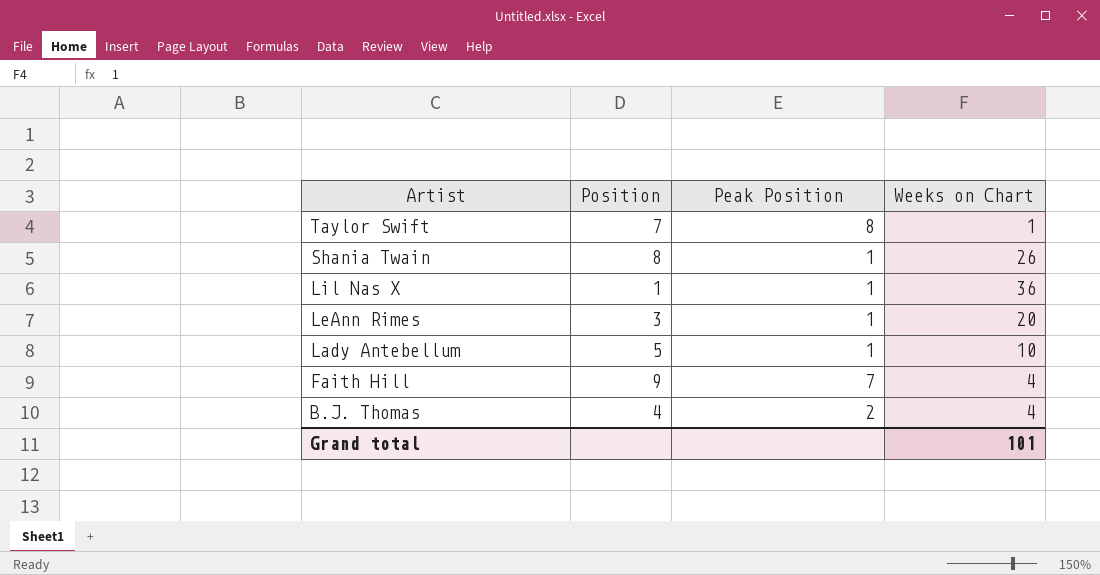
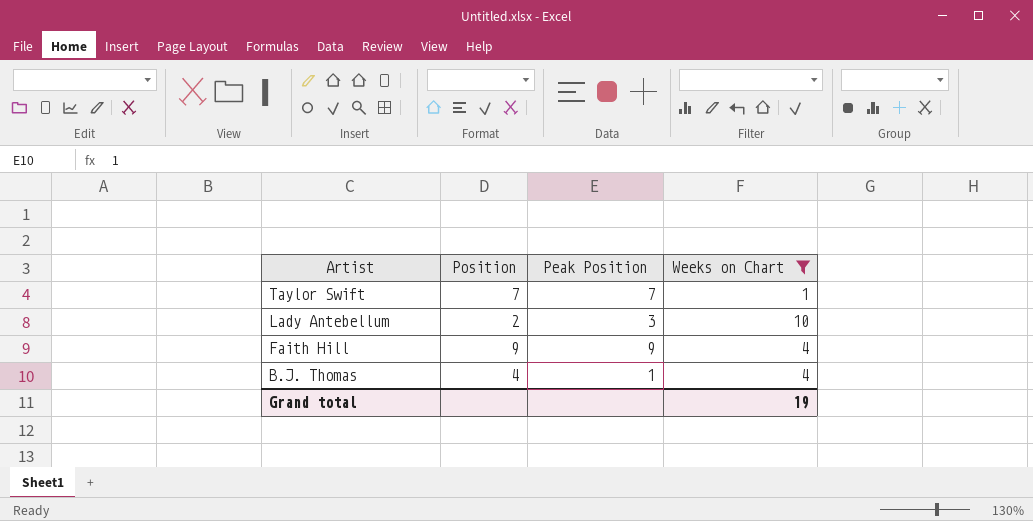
filter: none -> Weeks on Chart <= 10
Taylor Swift | Peak Position: 8 -> 7
Lady Antebellum | Position: 5 -> 2
Lady Antebellum | Peak Position: 1 -> 3
Faith Hill | Peak Position: 7 -> 9
B.J. Thomas | Peak Position: 2 -> 1
Grand total | Weeks on Chart: 101 -> 19

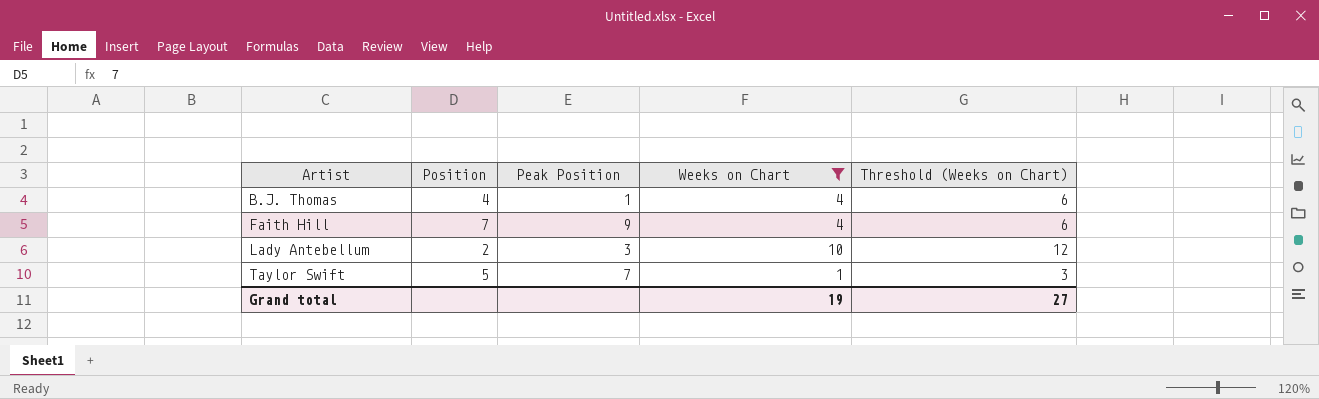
row order: Artist descending -> Artist ascending
column Threshold (Weeks on Chart) | formula: none -> [Weeks on Chart] + 2
Faith Hill | Position: 9 -> 7
Taylor Swift | Position: 7 -> 5

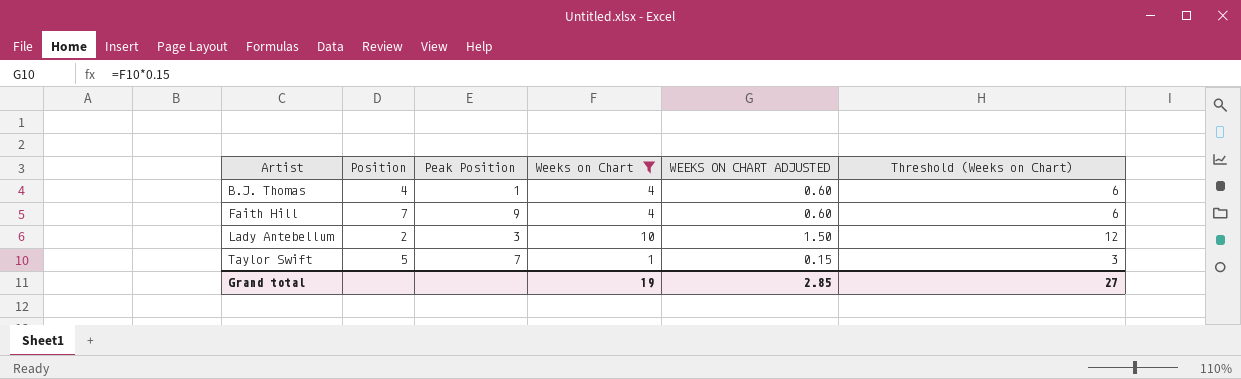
column WEEKS ON CHART ADJUSTED | formula: none -> [Weeks on Chart] * 0.15

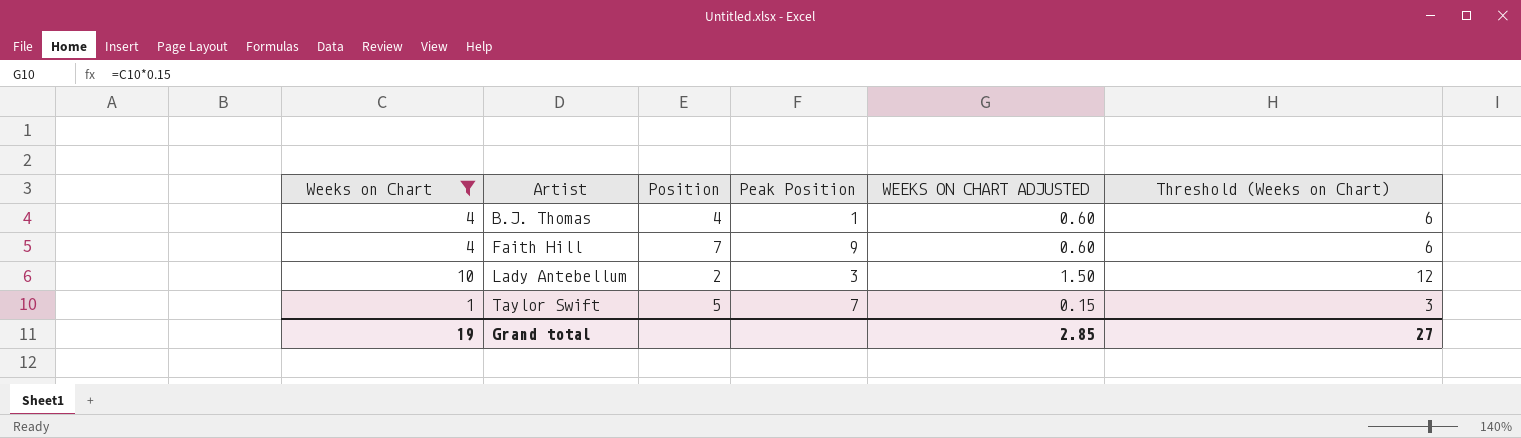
column Weeks on Chart | position: 4 -> 1

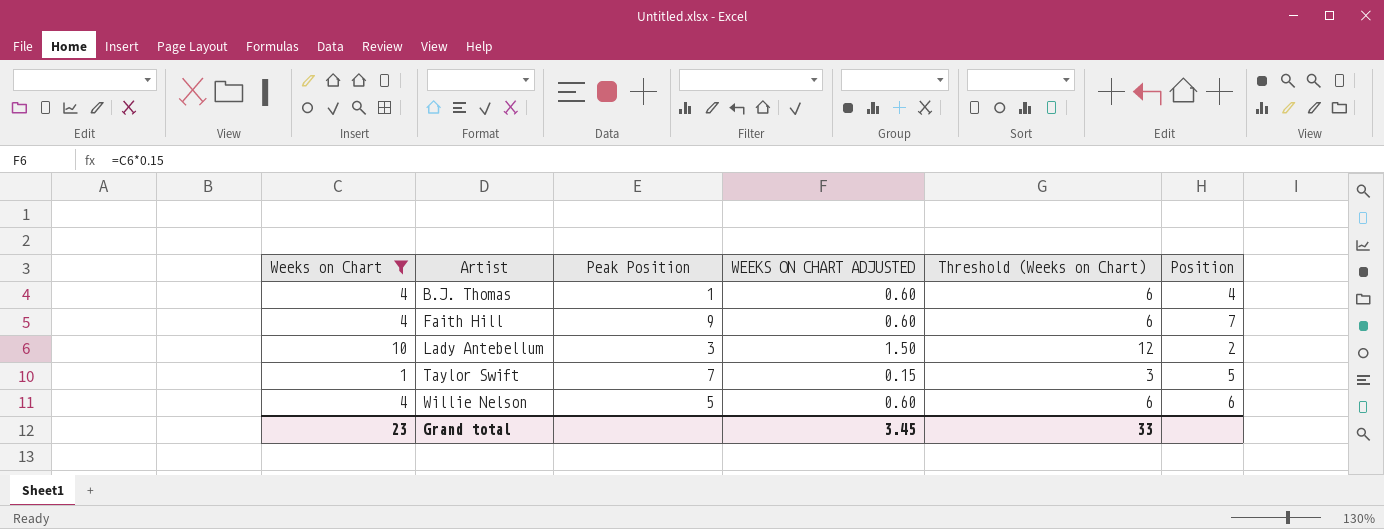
column Position | position: 3 -> 6
row Willie Nelson: none -> 4 | 5 | 0.60 | 6 | 6
Grand total | Weeks on Chart: 19 -> 23
Grand total | WEEKS ON CHART ADJUSTED: 2.85 -> 3.45
Grand total | Threshold (Weeks on Chart): 27 -> 33

